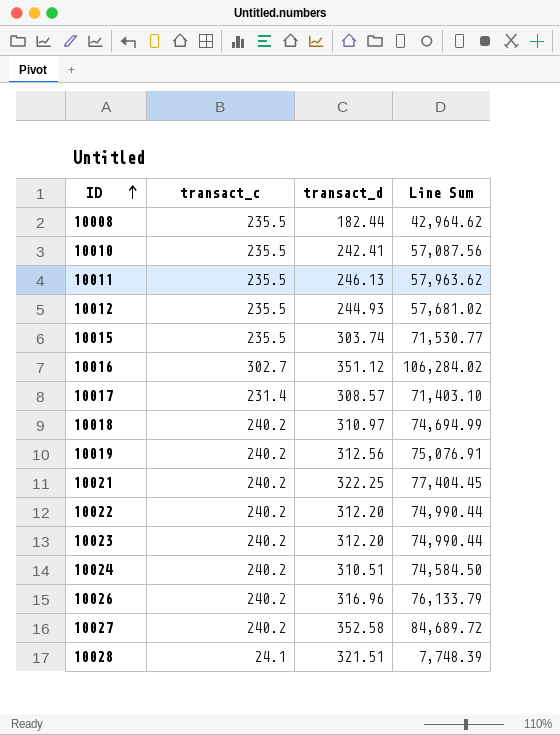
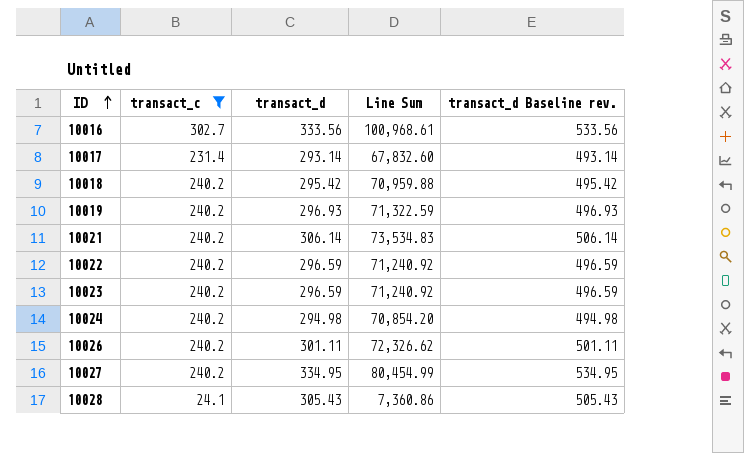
filter: none -> transact_c != 235.5
column transact_d Baseline rev. | formula: none -> [transact_d] + 200
10016 | transact_d: 351.12 -> 333.56
10016 | Line Sum: 106,284.02 -> 100,968.61
10017 | transact_d: 308.57 -> 293.14
10017 | Line Sum: 71,403.10 -> 67,832.60
10018 | transact_d: 310.97 -> 295.42
10018 | Line Sum: 74,694.99 -> 70,959.88
10019 | transact_d: 312.56 -> 296.93
10019 | Line Sum: 75,076.91 -> 71,322.59
10021 | transact_d: 322.25 -> 306.14
10021 | Line Sum: 77,404.45 -> 73,534.83
10022 | transact_d: 312.20 -> 296.59
10022 | Line Sum: 74,990.44 -> 71,240.92
10023 | transact_d: 312.20 -> 296.59
10023 | Line Sum: 74,990.44 -> 71,240.92
10024 | transact_d: 310.51 -> 294.98
10024 | Line Sum: 74,584.50 -> 70,854.20
10026 | transact_d: 316.96 -> 301.11
10026 | Line Sum: 76,133.79 -> 72,326.62
10027 | transact_d: 352.58 -> 334.95
10027 | Line Sum: 84,689.72 -> 80,454.99
10028 | transact_d: 321.51 -> 305.43
10028 | Line Sum: 7,748.39 -> 7,360.86

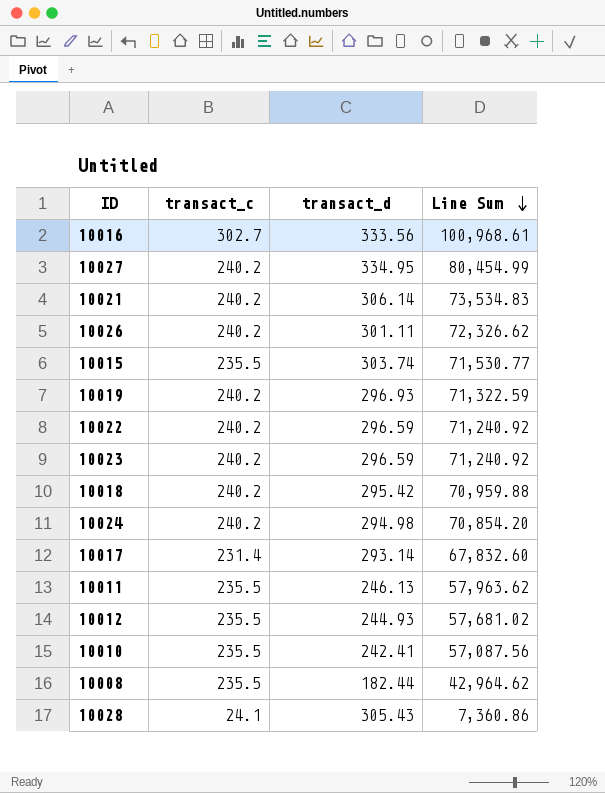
filter: transact_c != 235.5 -> none
row order: ID ascending -> Line Sum descending
column transact_d Baseline rev. | formula: [transact_d] + 200 -> none

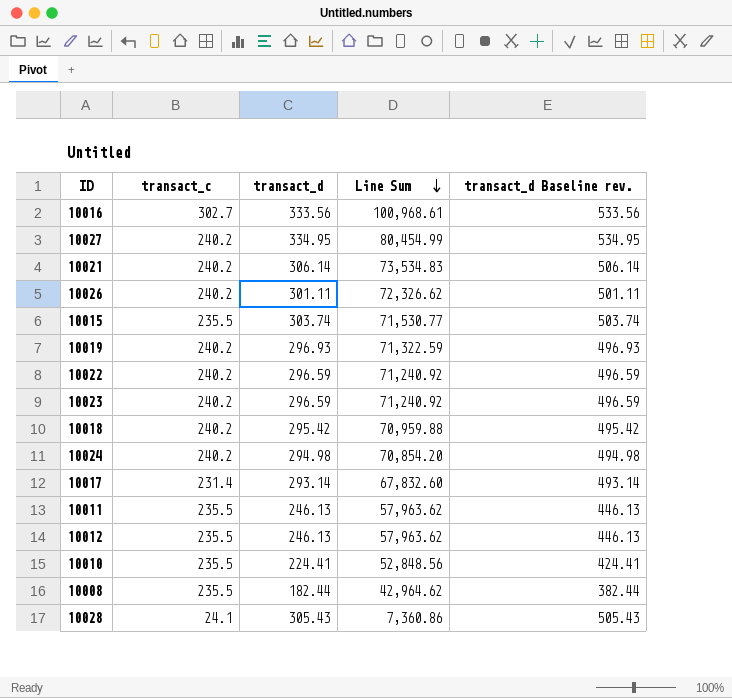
column transact_d Baseline rev. | formula: none -> [transact_d] + 200
10012 | transact_d: 244.93 -> 246.13
10012 | Line Sum: 57,681.02 -> 57,963.62
10010 | transact_d: 242.41 -> 224.41
10010 | Line Sum: 57,087.56 -> 52,848.56

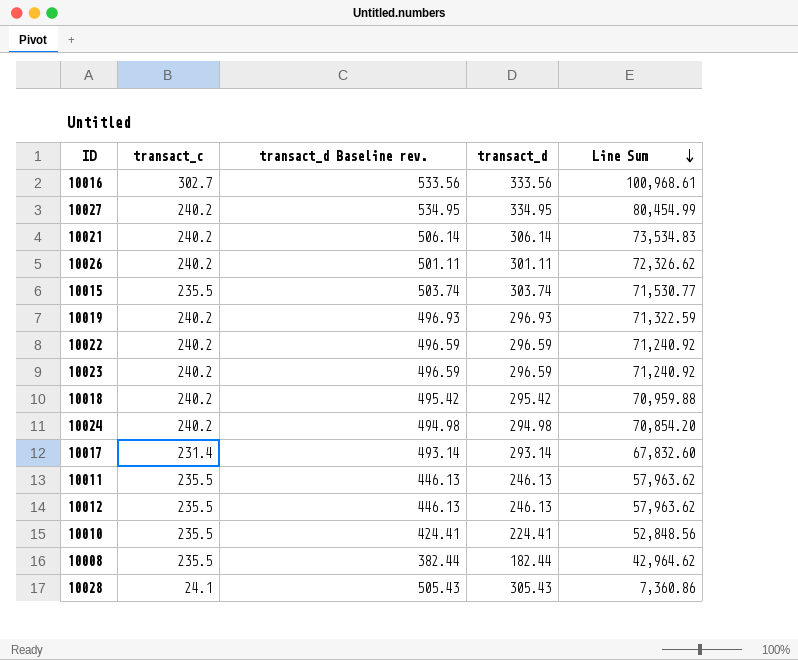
column transact_d Baseline rev. | position: 5 -> 3

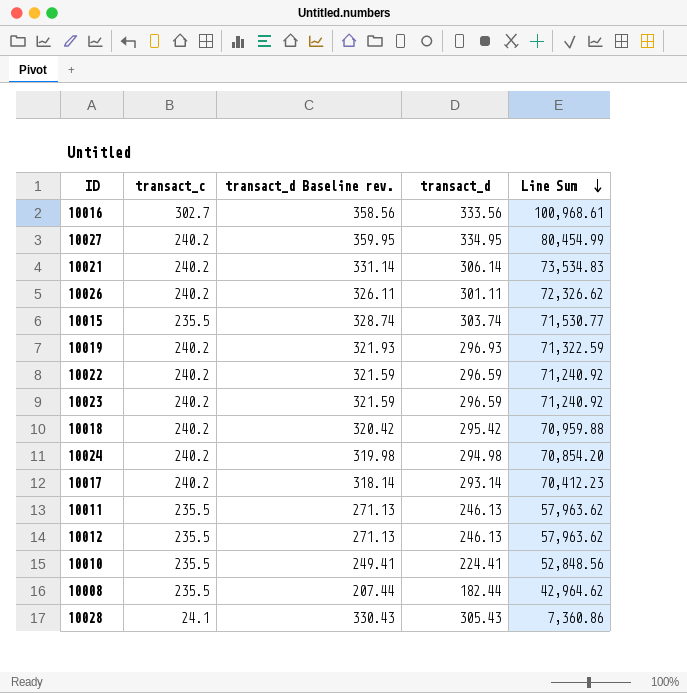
column transact_d Baseline rev. | formula: [transact_d] + 200 -> [transact_d] + 25
10017 | transact_c: 231.4 -> 240.2
10017 | Line Sum: 67,832.60 -> 70,412.23

